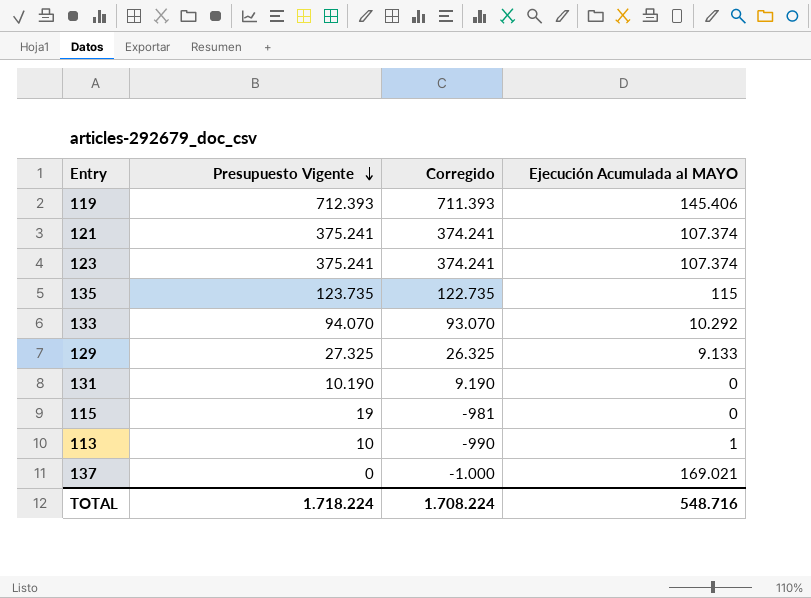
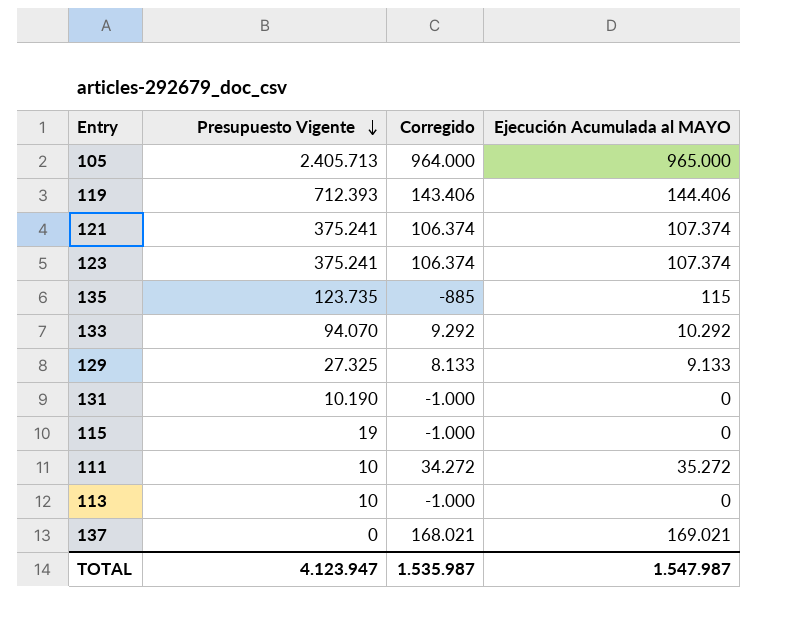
column Corregido | formula: [Presupuesto Vigente] - 1000 -> [Ejecución Acumulada al MAYO] - 1000
row 105: none -> 2.405.713 | 964.000 | 965.000
119 | Ejecución Acumulada al MAYO: 145.406 -> 144.406
row 111: none -> 10 | 34.272 | 35.272
113 | Ejecución Acumulada al MAYO: 1 -> 0
TOTAL | Presupuesto Vigente: 1.718.224 -> 4.123.947
TOTAL | Corregido: 1.708.224 -> 1.535.987
TOTAL | Ejecución Acumulada al MAYO: 548.716 -> 1.547.987

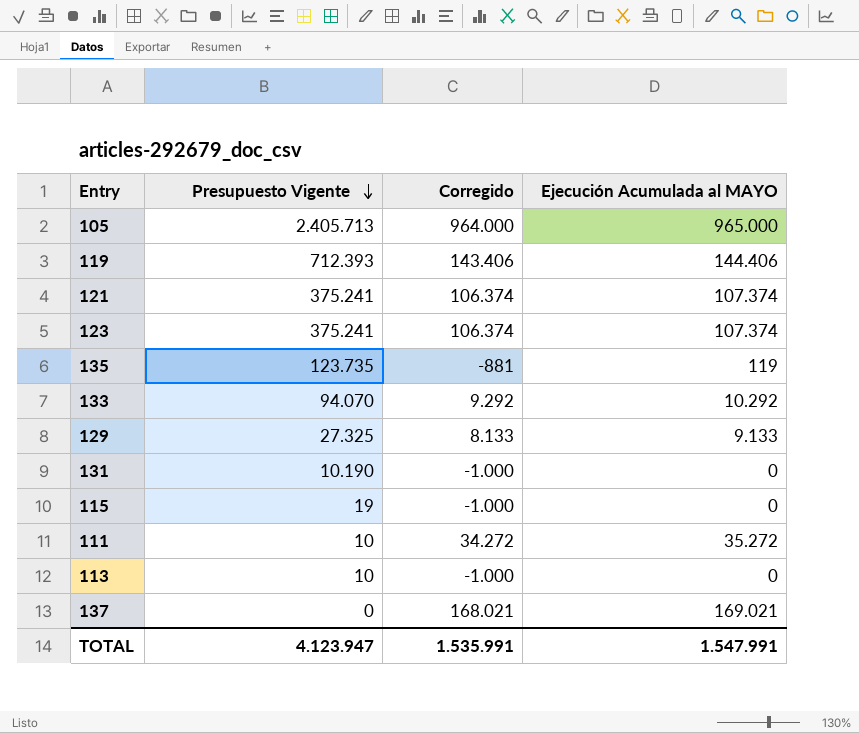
135 | Corregido: -885 -> -881
135 | Ejecución Acumulada al MAYO: 115 -> 119
TOTAL | Corregido: 1.535.987 -> 1.535.991
TOTAL | Ejecución Acumulada al MAYO: 1.547.987 -> 1.547.991

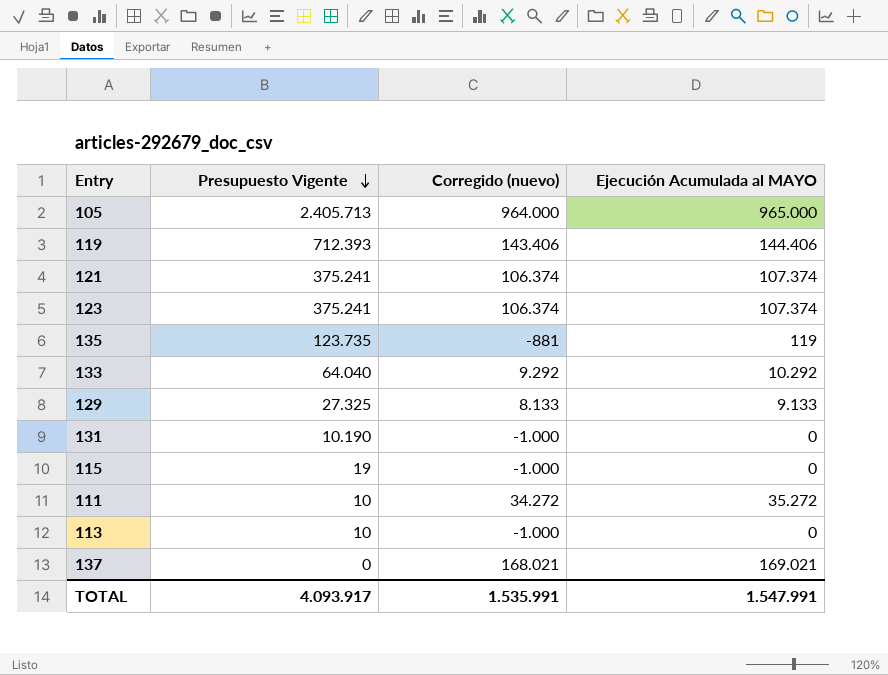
column name: Corregido -> Corregido (nuevo)
133 | Presupuesto Vigente: 94.070 -> 64.040
TOTAL | Presupuesto Vigente: 4.123.947 -> 4.093.917

